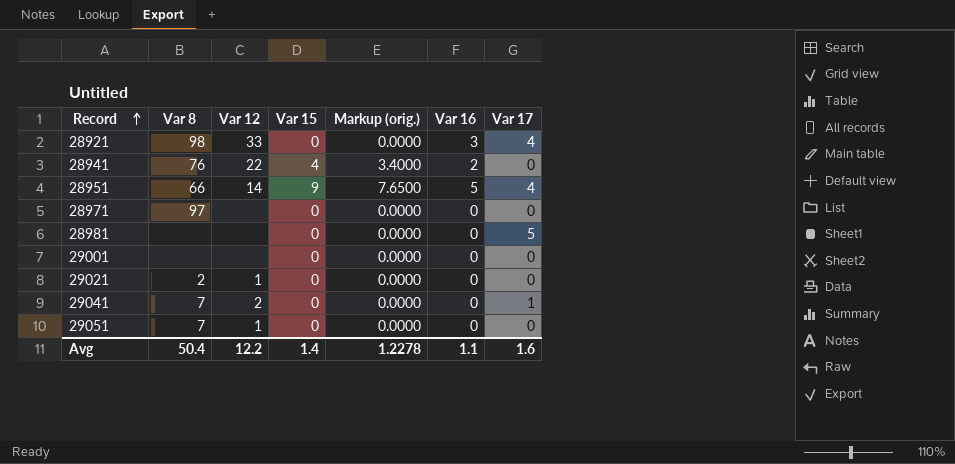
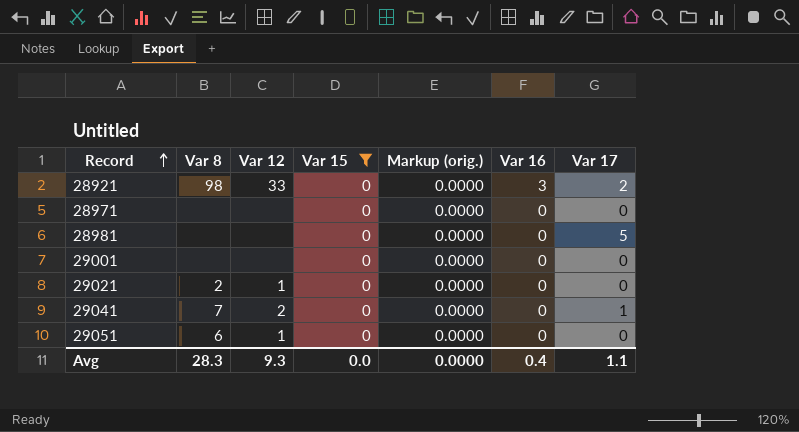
filter: none -> Var 15 = 0
28921 | Var 17: 4 -> 2
28971 | Var 8: 97 -> none
29051 | Var 8: 7 -> 6
Avg | Var 8: 50.4 -> 28.3
Avg | Var 12: 12.2 -> 9.3
Avg | Var 15: 1.4 -> 0.0
Avg | Markup (orig.): 1.2278 -> 0.0000
Avg | Var 16: 1.1 -> 0.4
Avg | Var 17: 1.6 -> 1.1

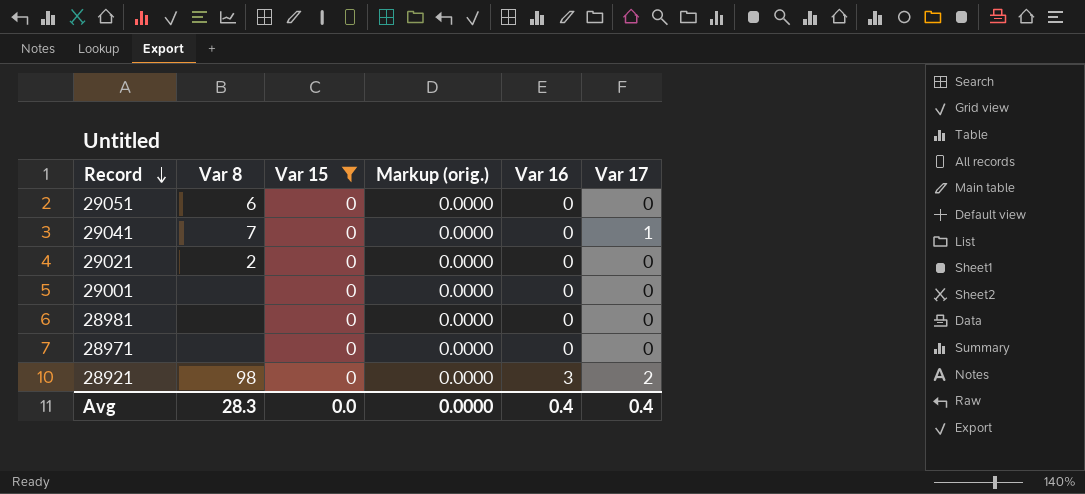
row order: Record ascending -> Record descending
column Var 12 | position: 3 -> none
28981 | Var 17: 5 -> 0
Avg | Var 17: 1.1 -> 0.4

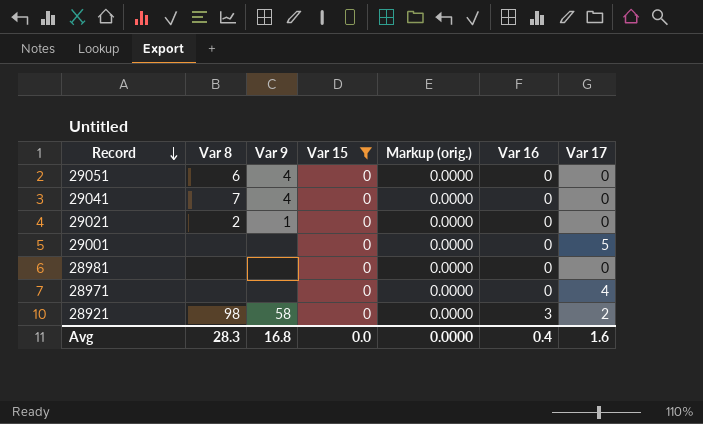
column Var 9 | position: none -> 3
29041 | Var 17: 1 -> 0
29001 | Var 17: 0 -> 5
28971 | Var 17: 0 -> 4
Avg | Var 17: 0.4 -> 1.6

